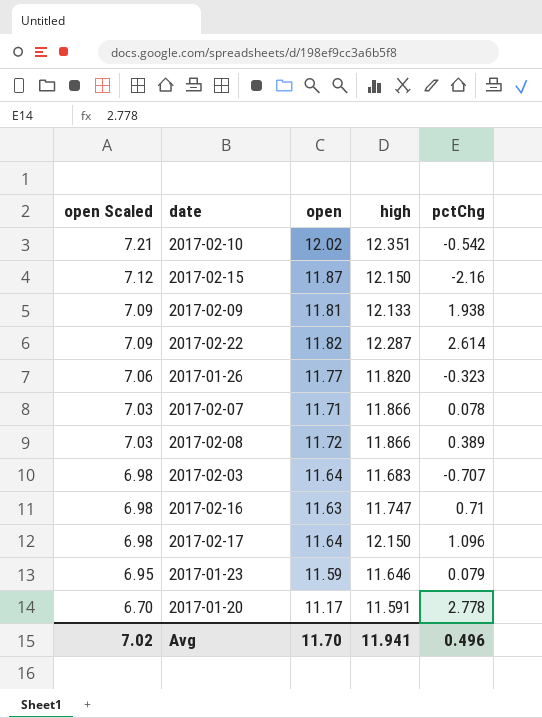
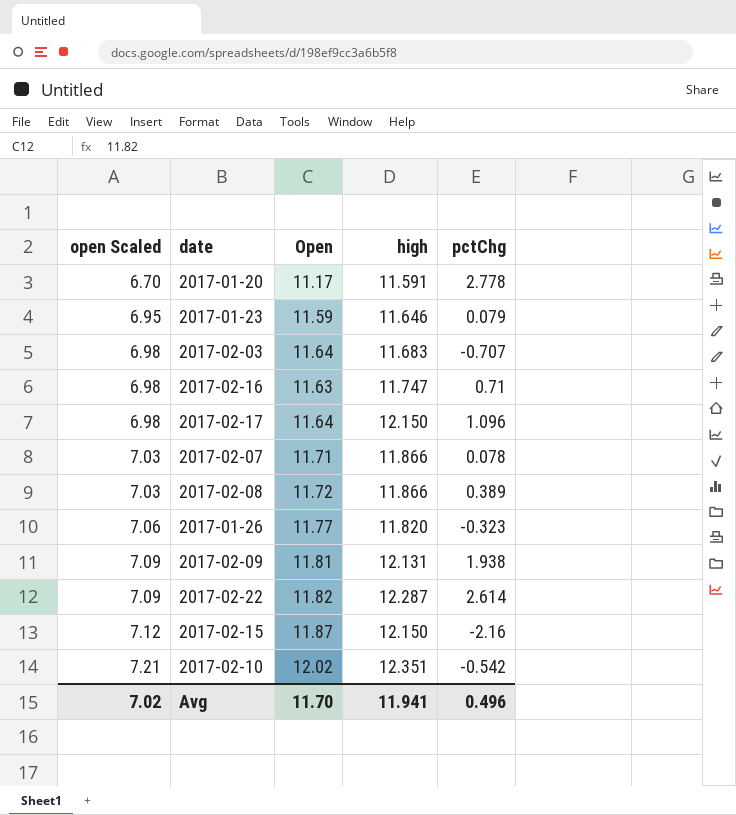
row order: open Scaled descending -> open Scaled ascending
column name: open -> Open
2017-02-09 | high: 12.133 -> 12.131

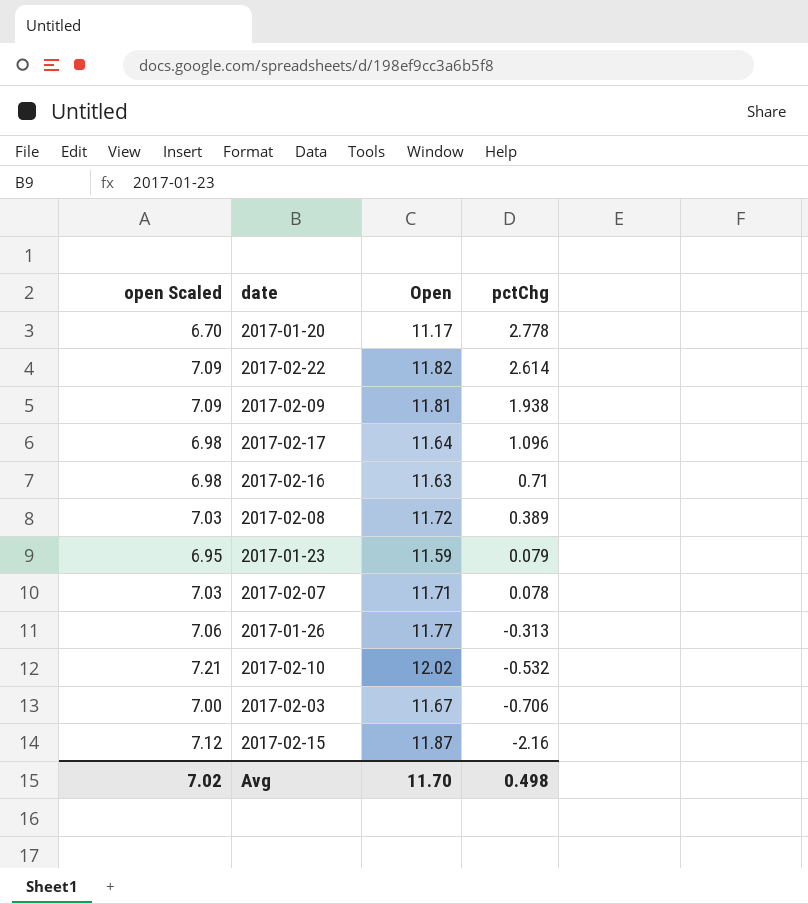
row order: open Scaled ascending -> pctChg descending
column high | position: 4 -> none
2017-01-26 | pctChg: -0.323 -> -0.313
2017-02-10 | pctChg: -0.542 -> -0.532
2017-02-03 | open Scaled: 6.98 -> 7.00
2017-02-03 | Open: 11.64 -> 11.67
2017-02-03 | pctChg: -0.707 -> -0.706
Avg | pctChg: 0.496 -> 0.498

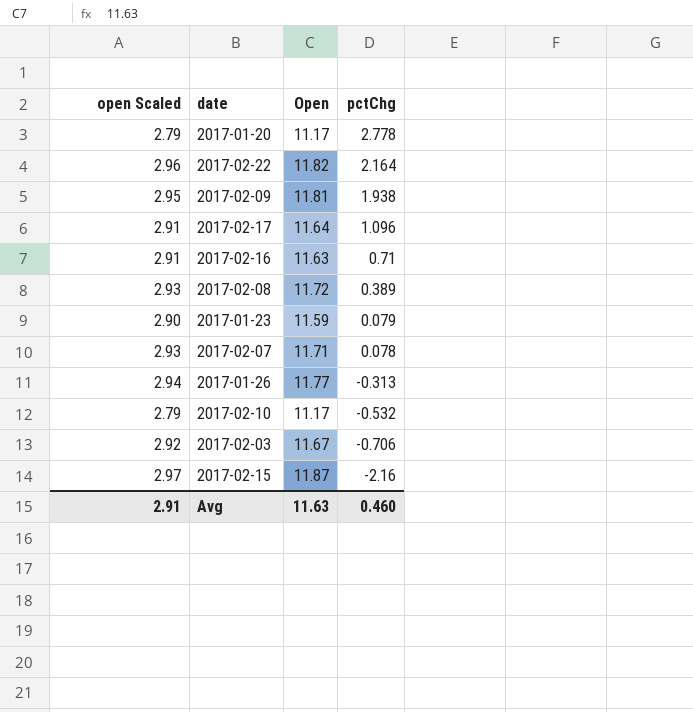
column open Scaled | formula: [Open] * 0.6 -> [Open] * 0.25
2017-02-22 | pctChg: 2.614 -> 2.164
2017-02-10 | Open: 12.02 -> 11.17
Avg | open Scaled: 7.02 -> 2.91
Avg | Open: 11.70 -> 11.63
Avg | pctChg: 0.498 -> 0.460

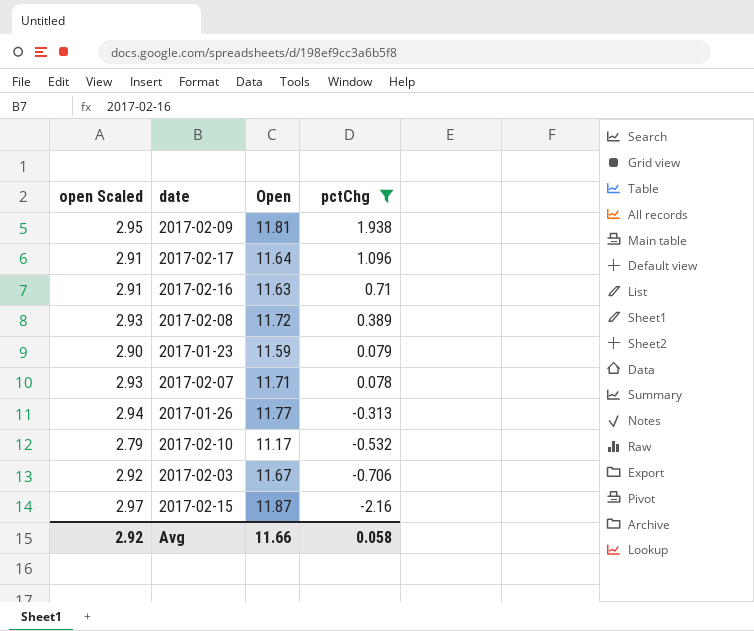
filter: none -> pctChg <= 1.938
Avg | open Scaled: 2.91 -> 2.92
Avg | Open: 11.63 -> 11.66
Avg | pctChg: 0.460 -> 0.058

